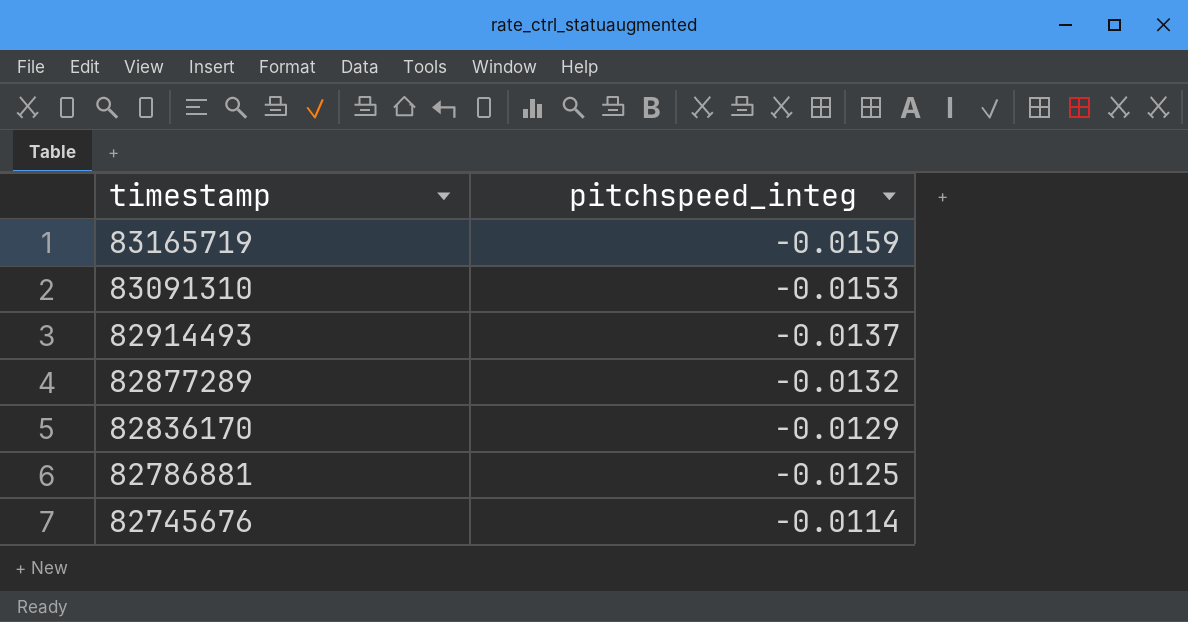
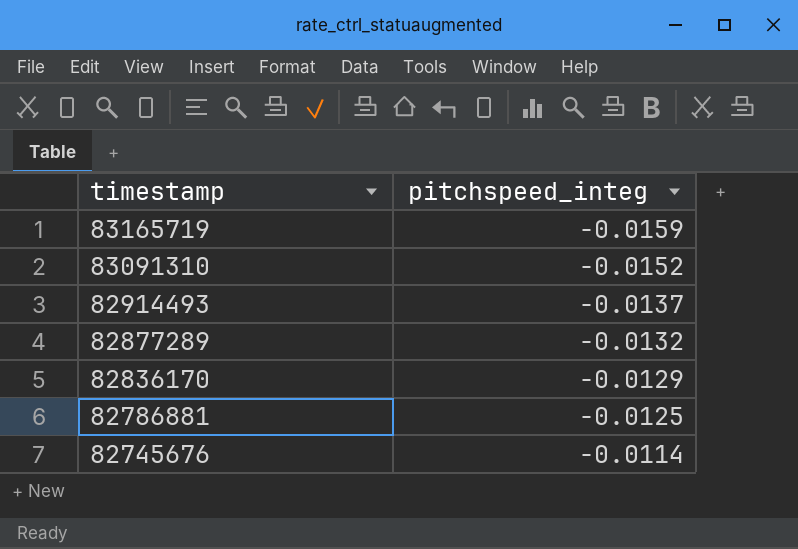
83091310 | pitchspeed_integ: -0.0153 -> -0.0152

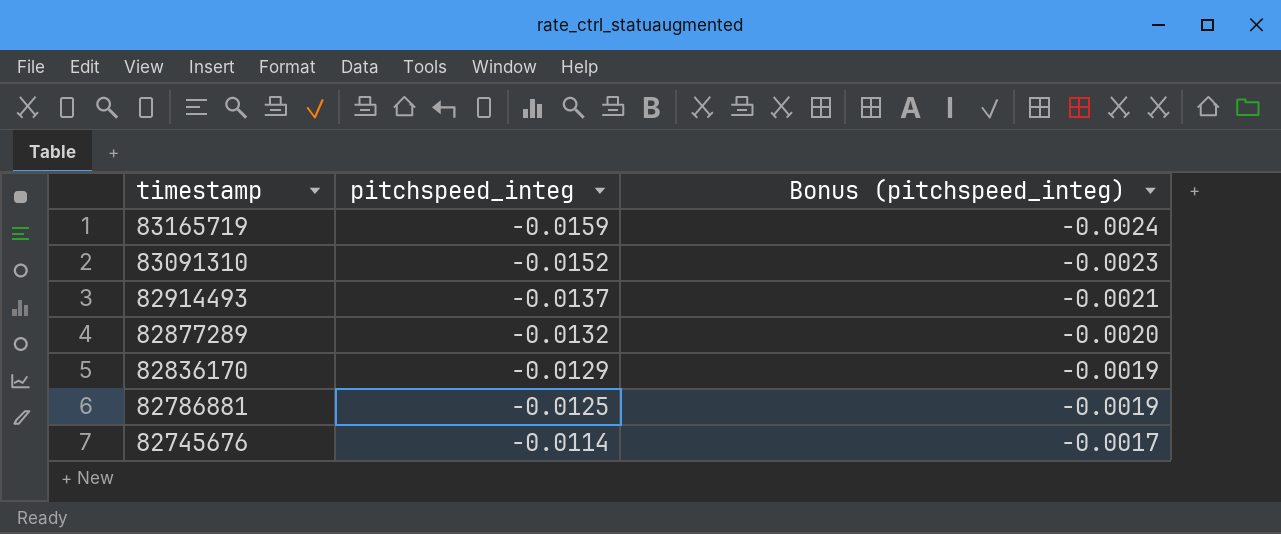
column Bonus (pitchspeed_integ) | formula: none -> [pitchspeed_integ] * 0.15

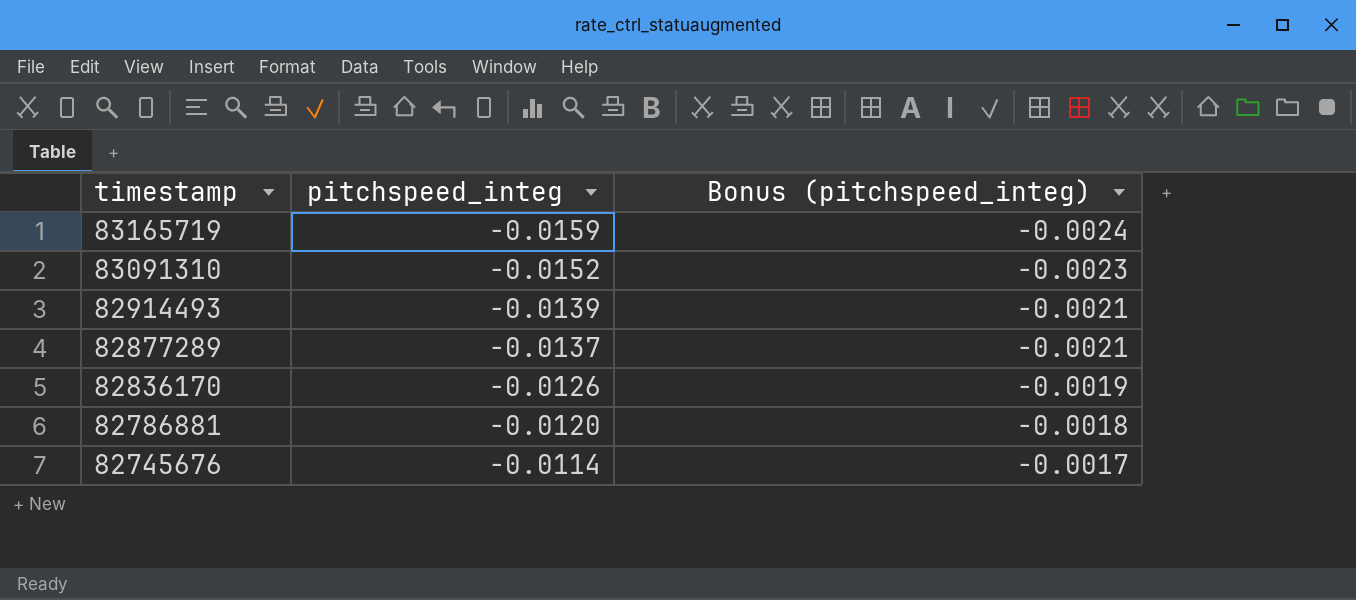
82914493 | pitchspeed_integ: -0.0137 -> -0.0139
82877289 | pitchspeed_integ: -0.0132 -> -0.0137
82877289 | Bonus (pitchspeed_integ): -0.0020 -> -0.0021
82836170 | pitchspeed_integ: -0.0129 -> -0.0126
82786881 | pitchspeed_integ: -0.0125 -> -0.0120
82786881 | Bonus (pitchspeed_integ): -0.0019 -> -0.0018

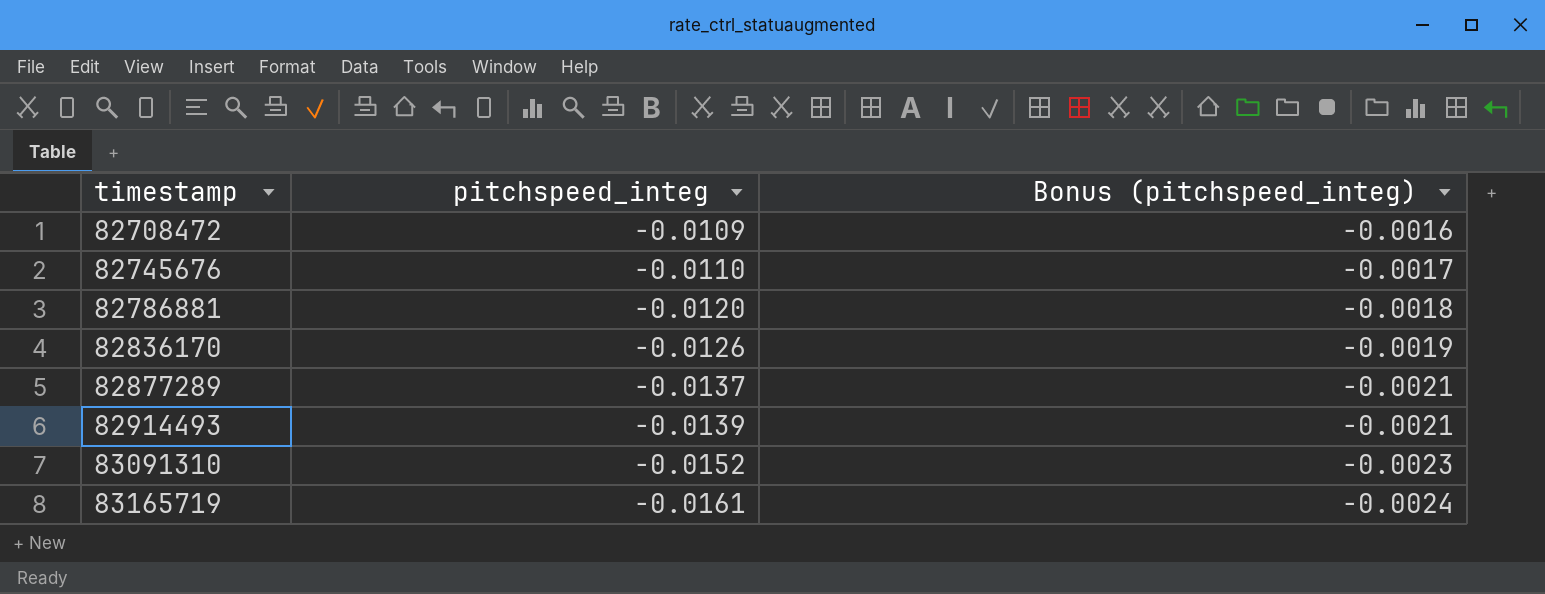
row order: timestamp descending -> timestamp ascending
row 82708472: none -> -0.0109 | -0.0016
82745676 | pitchspeed_integ: -0.0114 -> -0.0110
83165719 | pitchspeed_integ: -0.0159 -> -0.0161

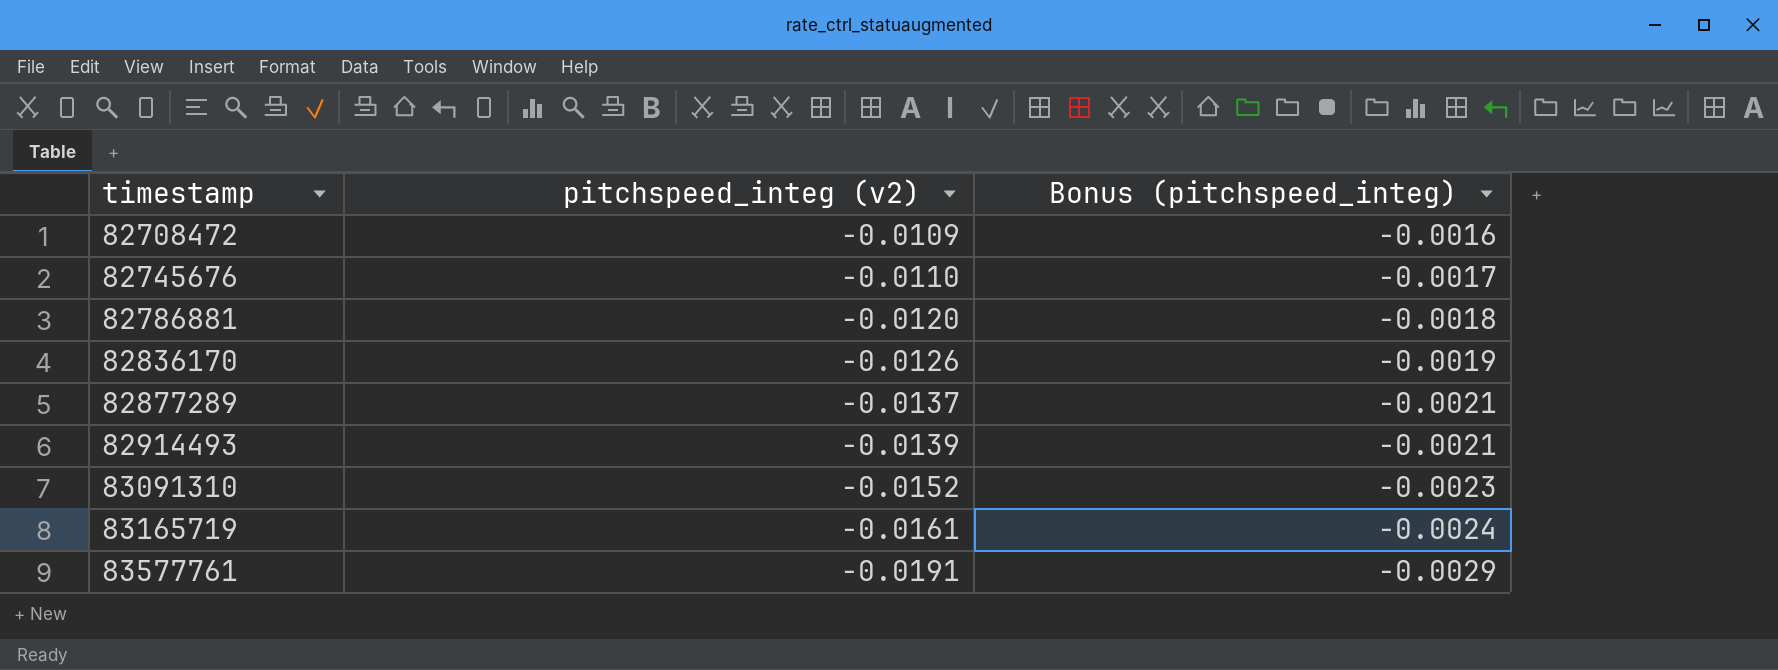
column name: pitchspeed_integ -> pitchspeed_integ (v2)
row 83577761: none -> -0.0191 | -0.0029

